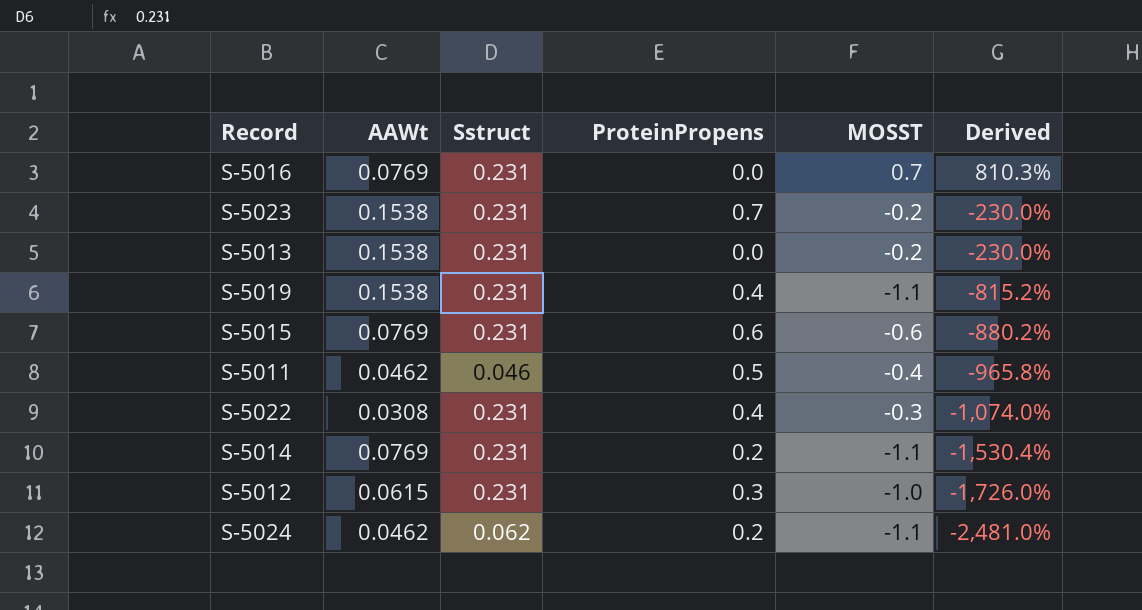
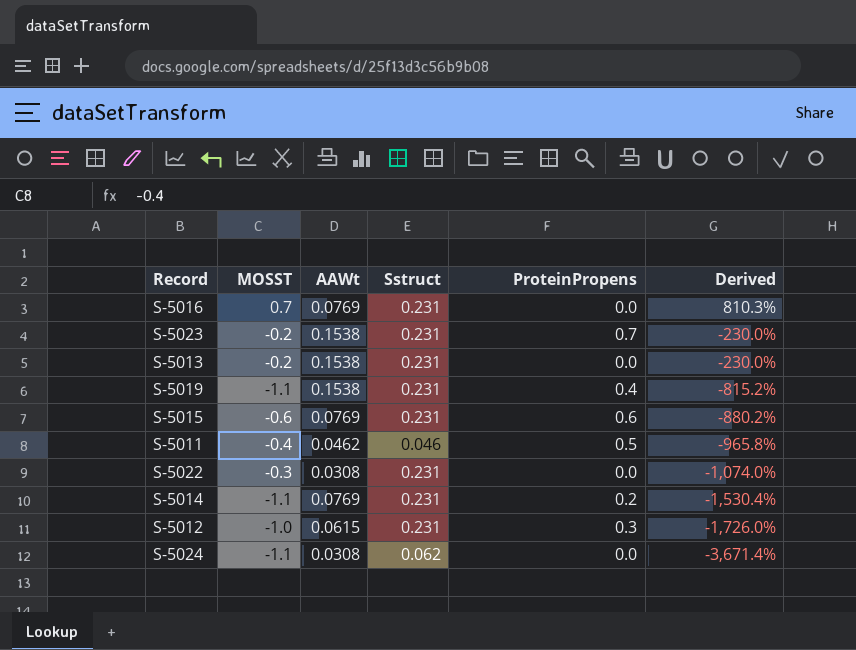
column MOSST | position: 5 -> 2
S-5022 | ProteinPropens: 0.4 -> 0.0
S-5024 | AAWt: 0.0462 -> 0.0308
S-5024 | ProteinPropens: 0.2 -> 0.0
S-5024 | Derived: -2,481.0% -> -3,671.4%

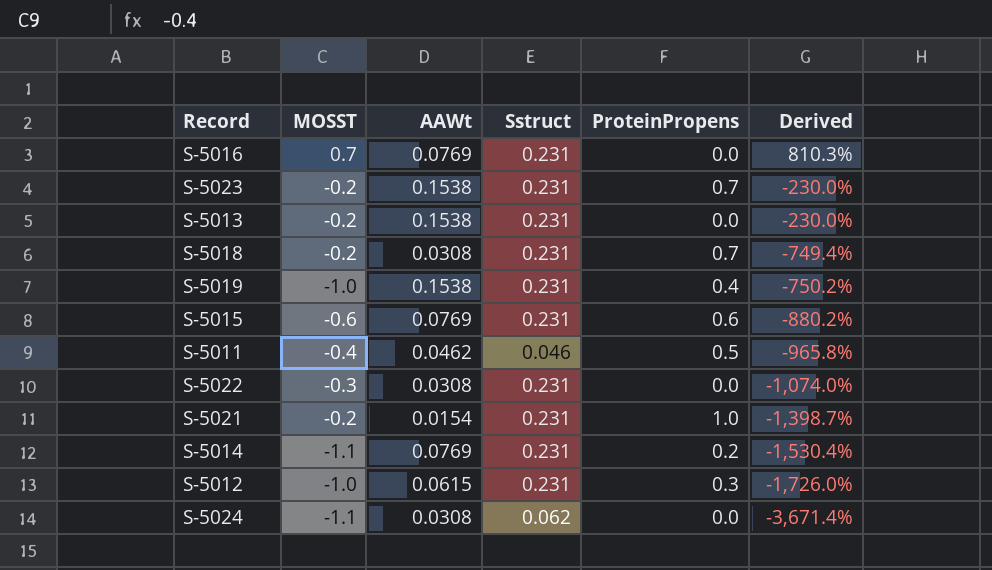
row S-5018: none -> -0.2 | 0.0308 | 0.231 | 0.7 | -749.4%
S-5019 | MOSST: -1.1 -> -1.0
S-5019 | Derived: -815.2% -> -750.2%
row S-5021: none -> -0.2 | 0.0154 | 0.231 | 1.0 | -1,398.7%

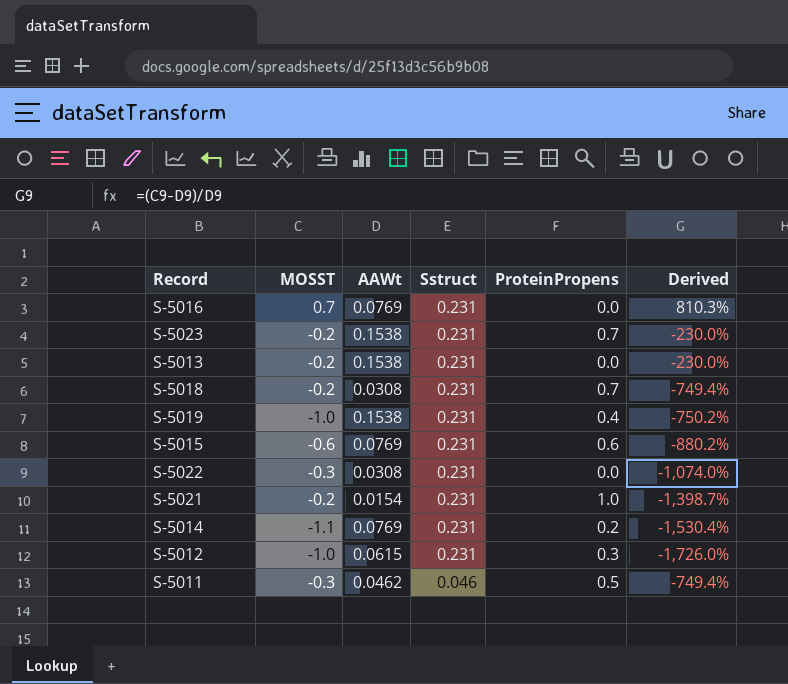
row order: Derived descending -> Sstruct descending
row S-5024: -1.1 | 0.0308 | 0.062 | 0.0 | -3,671.4% -> none
S-5011 | MOSST: -0.4 -> -0.3
S-5011 | Derived: -965.8% -> -749.4%

